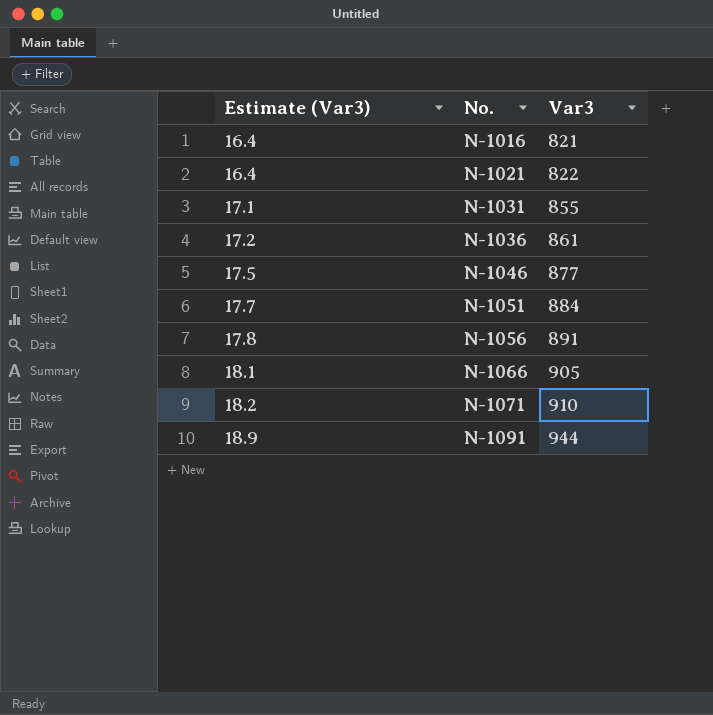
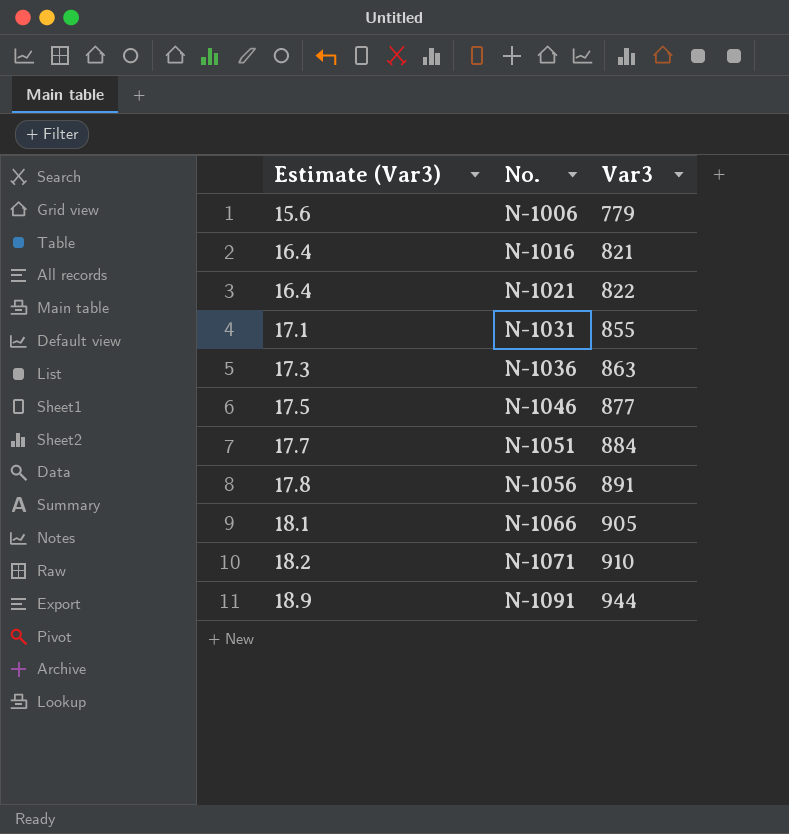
row N-1006: none -> 15.6 | 779
N-1036 | Estimate (Var3): 17.2 -> 17.3
N-1036 | Var3: 861 -> 863

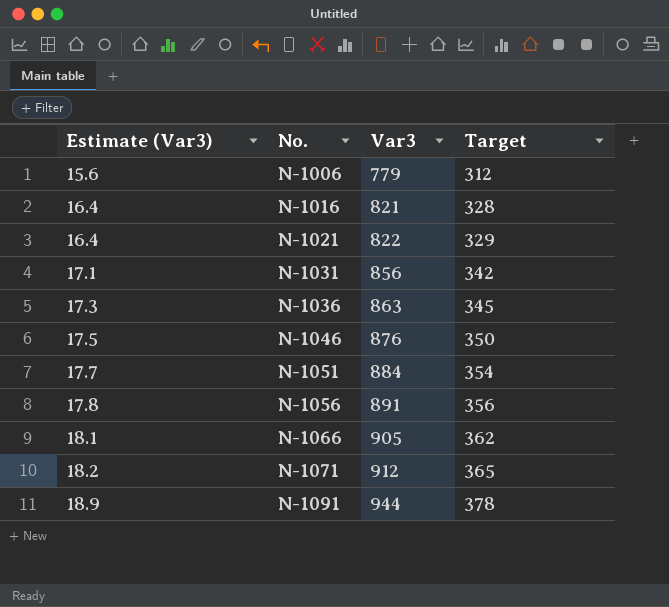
column Target | formula: none -> [Var3] * 0.4
N-1031 | Var3: 855 -> 856
N-1046 | Var3: 877 -> 876
N-1071 | Var3: 910 -> 912

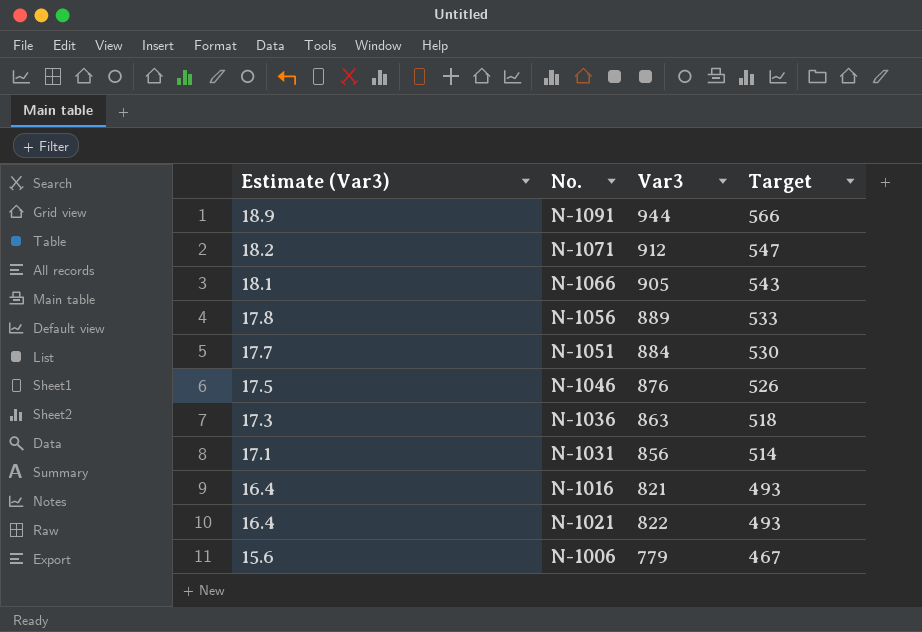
row order: Estimate (Var3) ascending -> Estimate (Var3) descending
column Target | formula: [Var3] * 0.4 -> [Var3] * 0.6
N-1056 | Var3: 891 -> 889

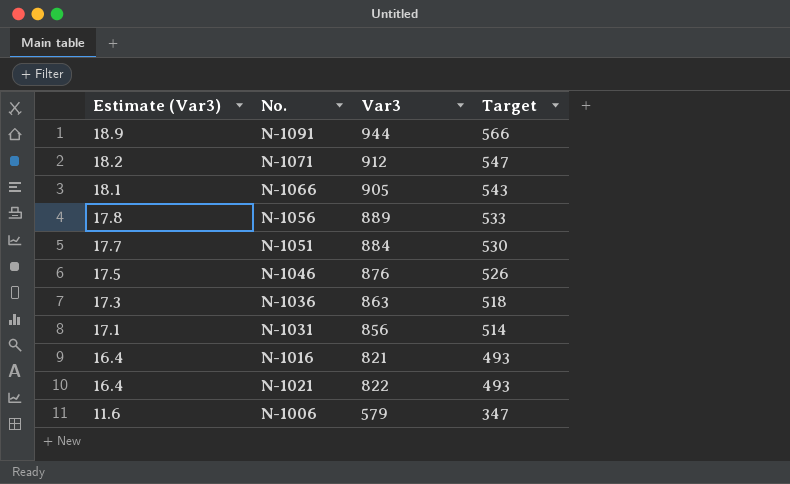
N-1006 | Estimate (Var3): 15.6 -> 11.6
N-1006 | Var3: 779 -> 579
N-1006 | Target: 467 -> 347

